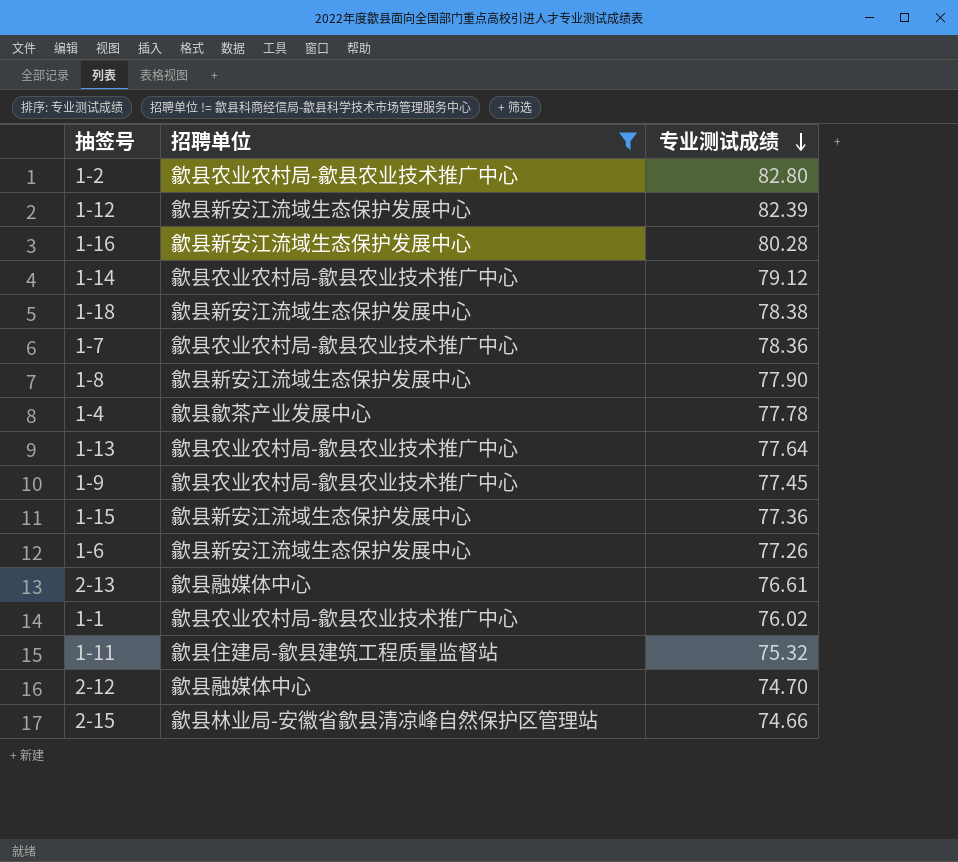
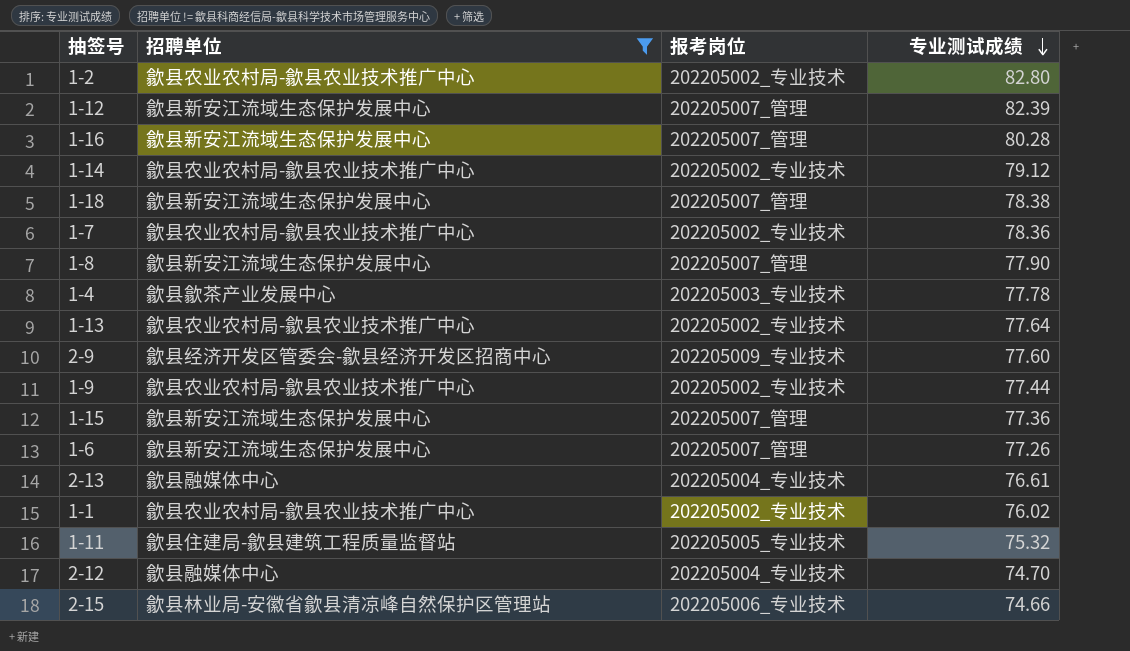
column 报考岗位 | position: none -> 3
row 2-9: none -> 歙县经济开发区管委会-歙县经济开发区招商中心 | 202205009_专业技术 | 77.60
1-9 | 专业测试成绩: 77.45 -> 77.44

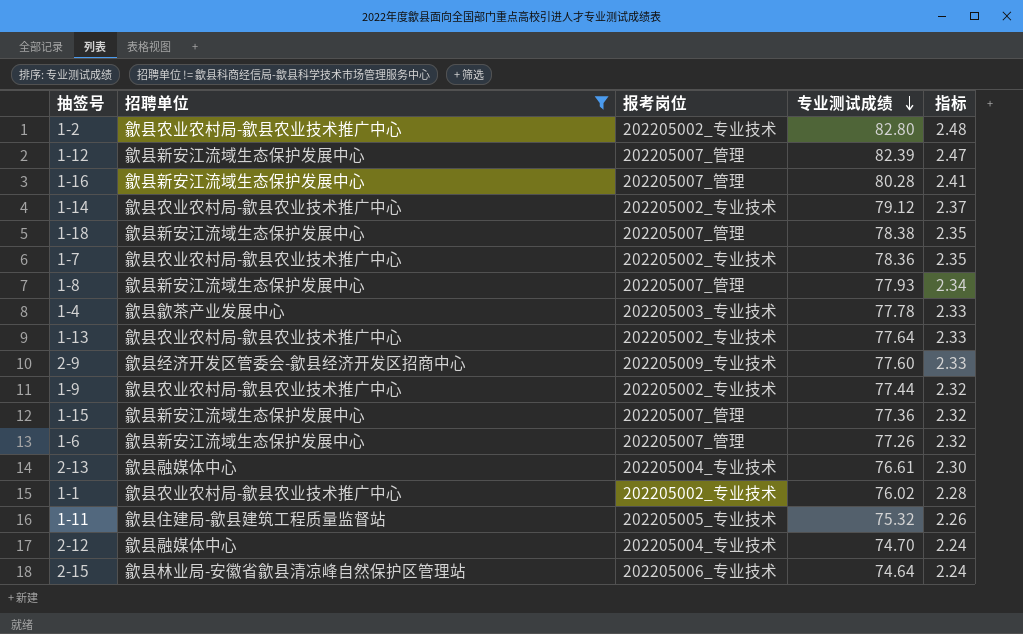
column 指标 | formula: none -> [专业测试成绩] * 0.03
1-8 | 专业测试成绩: 77.90 -> 77.93
2-15 | 专业测试成绩: 74.66 -> 74.64

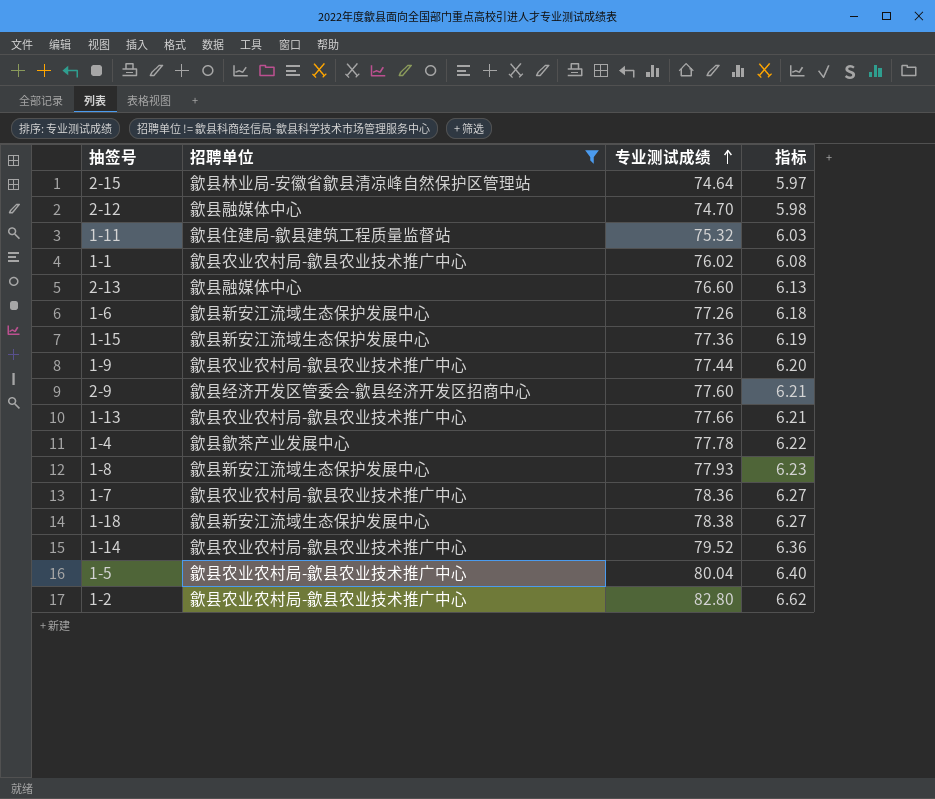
row order: 专业测试成绩 descending -> 专业测试成绩 ascending
column 报考岗位 | position: 3 -> none
column 指标 | formula: [专业测试成绩] * 0.03 -> [专业测试成绩] * 0.08
row 1-12: 歙县新安江流域生态保护发展中心 | 202205007_管理 | 82.39 | 2.47 -> none
row 1-16: 歙县新安江流域生态保护发展中心 | 202205007_管理 | 80.28 | 2.41 -> none
2-13 | 专业测试成绩: 76.61 -> 76.60
1-13 | 专业测试成绩: 77.64 -> 77.66
1-14 | 专业测试成绩: 79.12 -> 79.52
row 1-5: none -> 歙县农业农村局-歙县农业技术推广中心 | 80.04 | 6.40

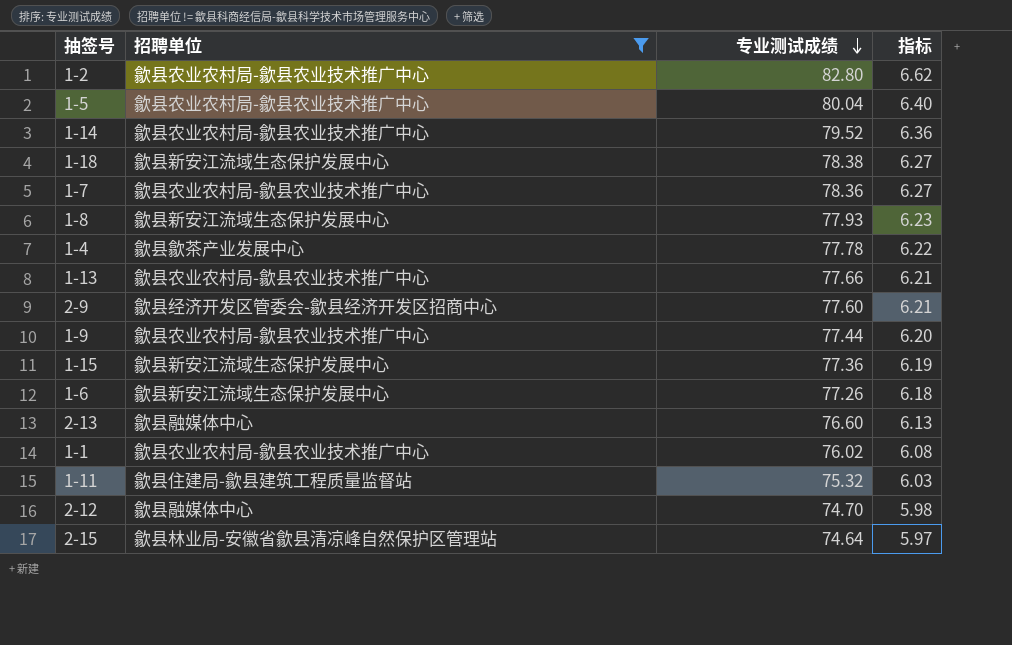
row order: 专业测试成绩 ascending -> 专业测试成绩 descending

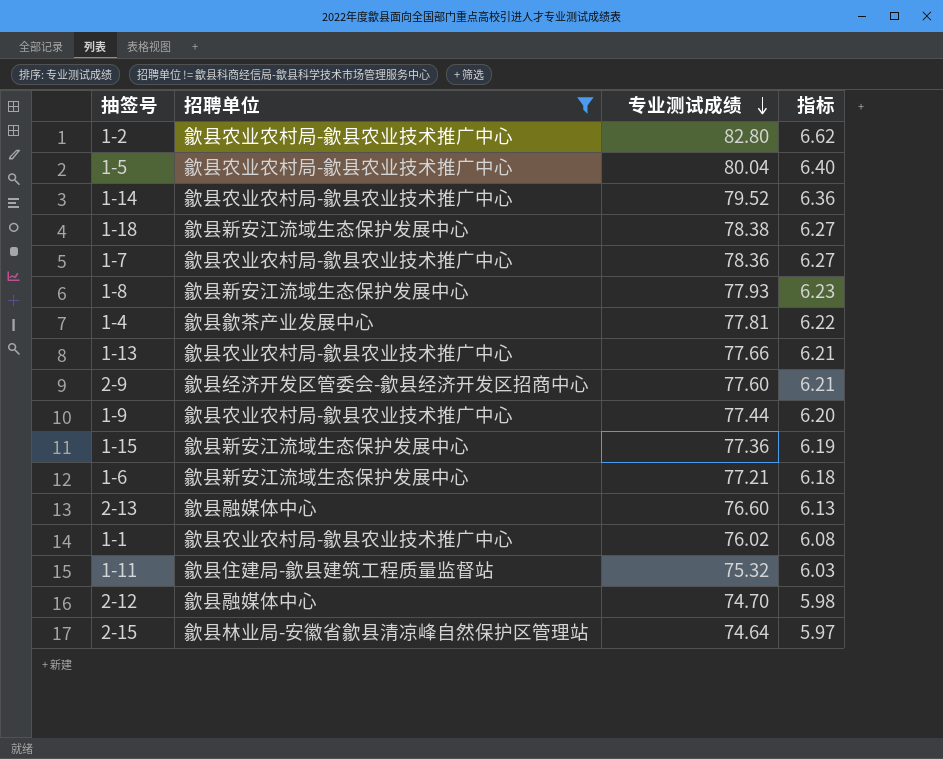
1-4 | 专业测试成绩: 77.78 -> 77.81
1-6 | 专业测试成绩: 77.26 -> 77.21

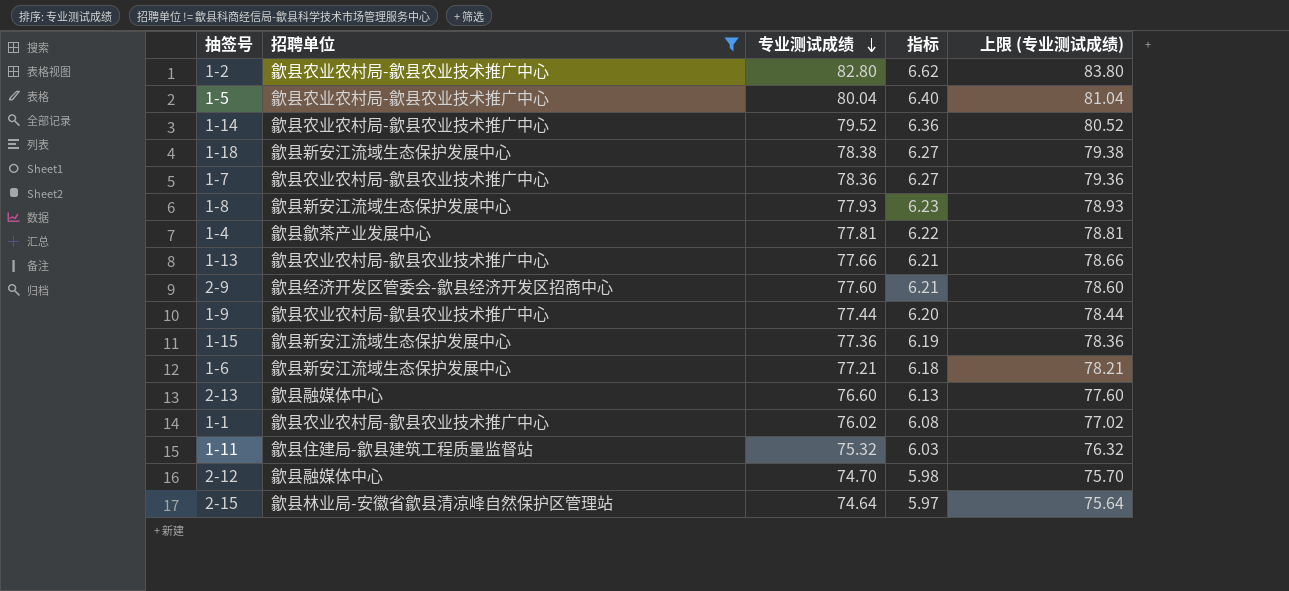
column 上限 (专业测试成绩) | formula: none -> [专业测试成绩] + 1

